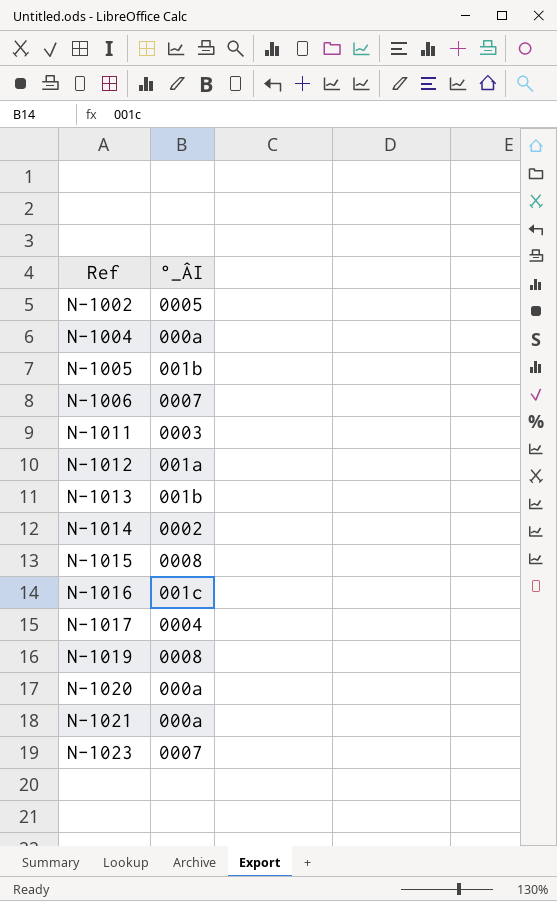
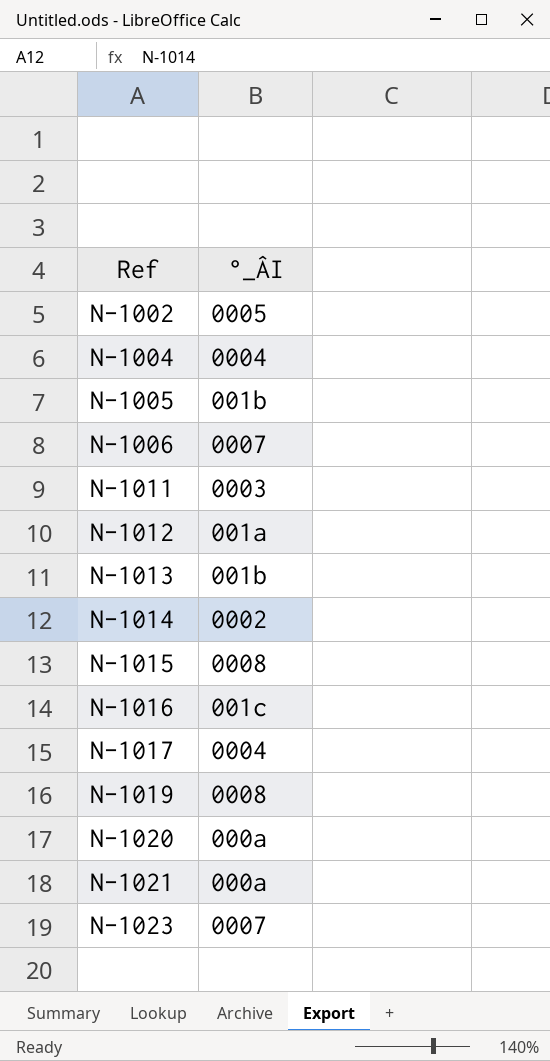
N-1004 | °_ÂI: 000a -> 0004

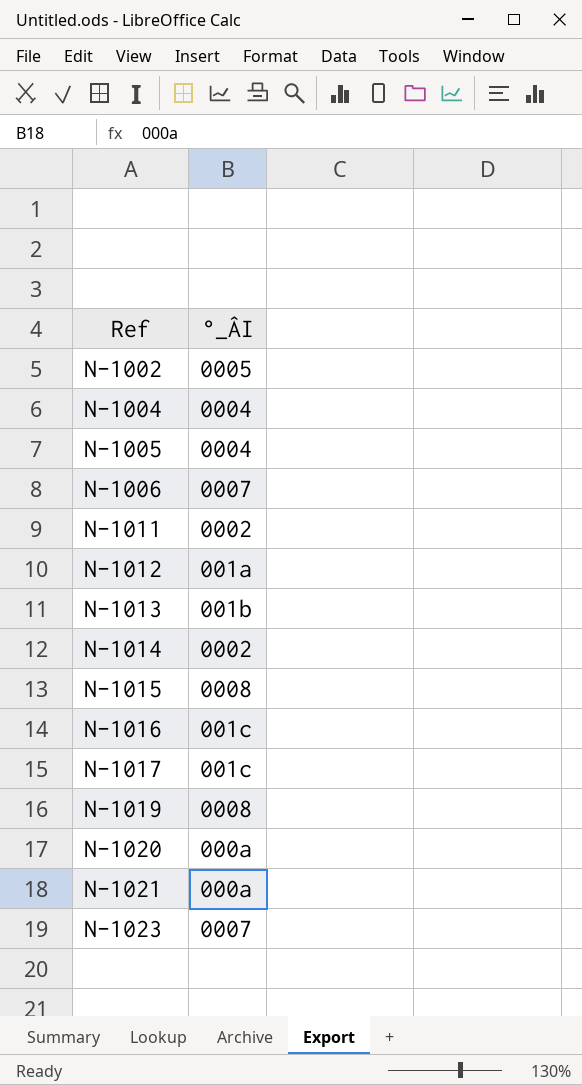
N-1005 | °_ÂI: 001b -> 0004
N-1011 | °_ÂI: 0003 -> 0002
N-1017 | °_ÂI: 0004 -> 001c

